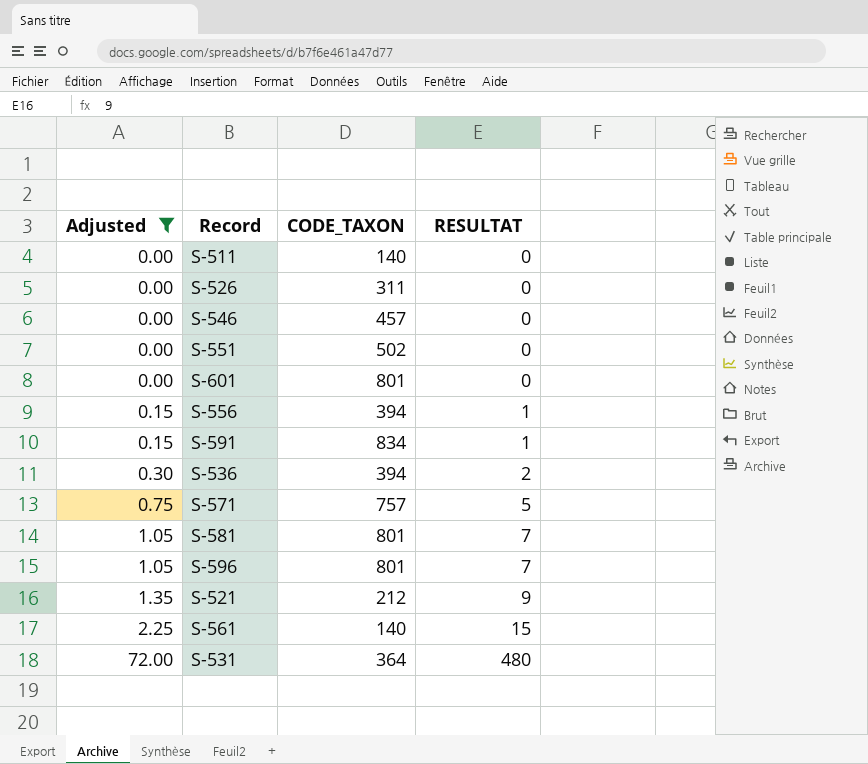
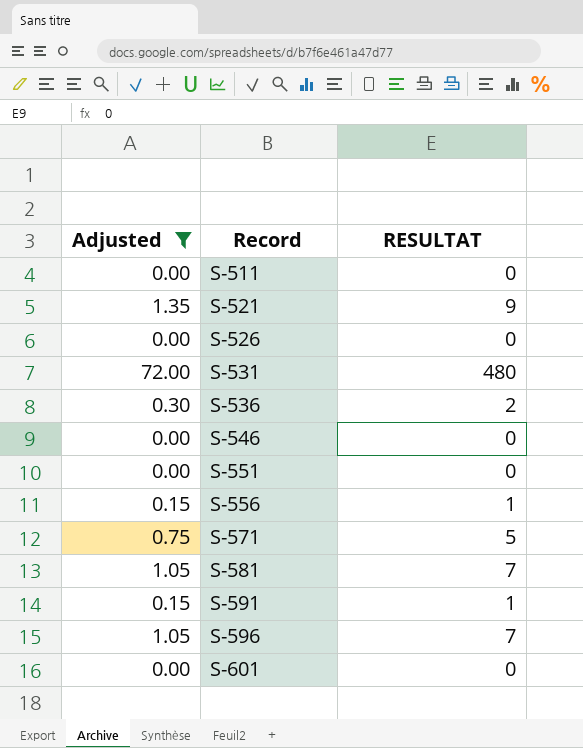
row order: Adjusted ascending -> Record ascending
column CODE_TAXON | position: 3 -> none
row S-561: 2.25 | 140 | 15 -> none

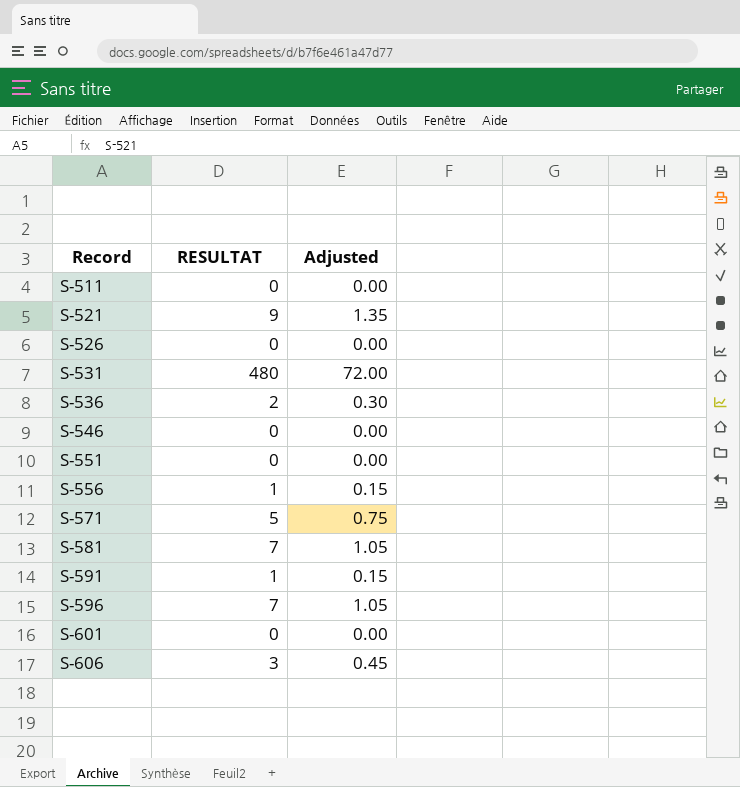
filter: Adjusted != 0.45 -> none
column Adjusted | position: 1 -> 3

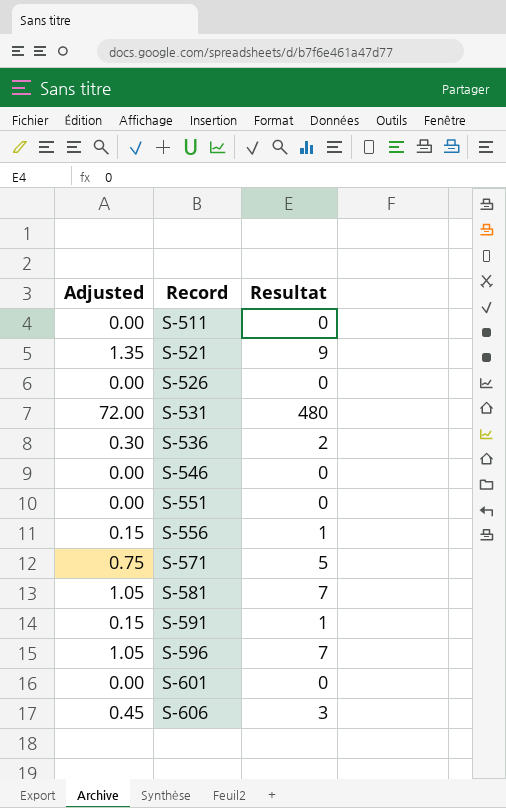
column Adjusted | position: 3 -> 1
column name: RESULTAT -> Resultat

